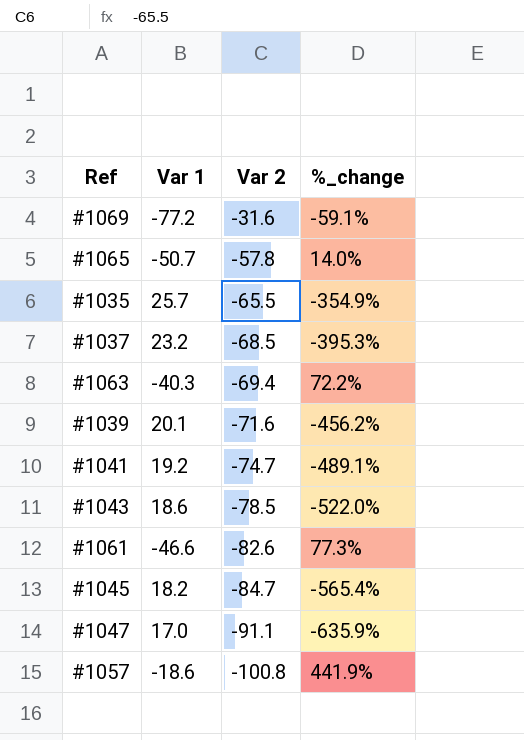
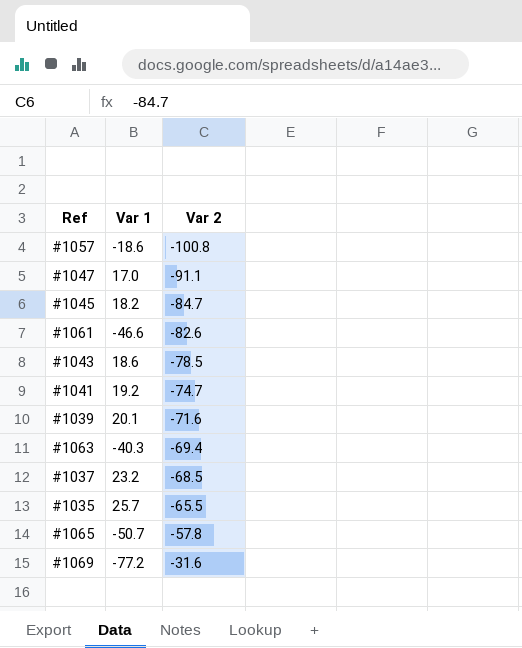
row order: Var 2 descending -> Var 2 ascending
column %_change | formula: ([Var 2] - [Var 1]) / [Var 1] -> none

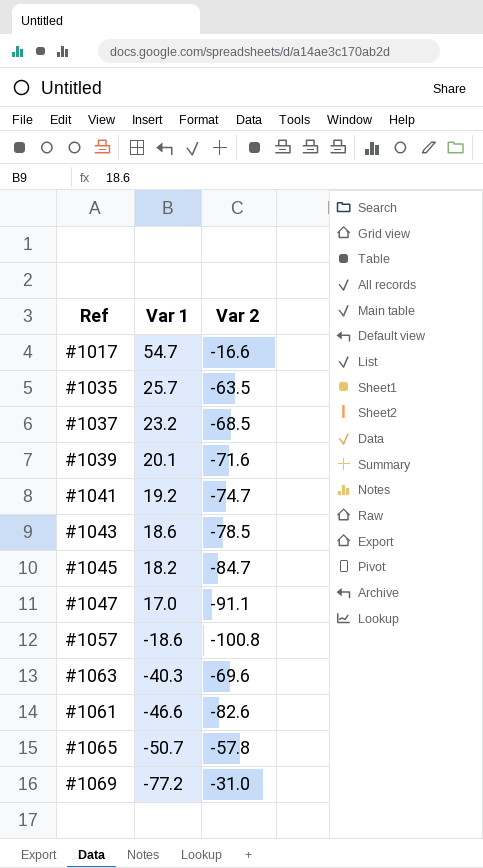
row order: Var 2 ascending -> Var 1 descending
row #1017: none -> 54.7 | -16.6
#1035 | Var 2: -65.5 -> -63.5
#1063 | Var 2: -69.4 -> -69.6
#1069 | Var 2: -31.6 -> -31.0

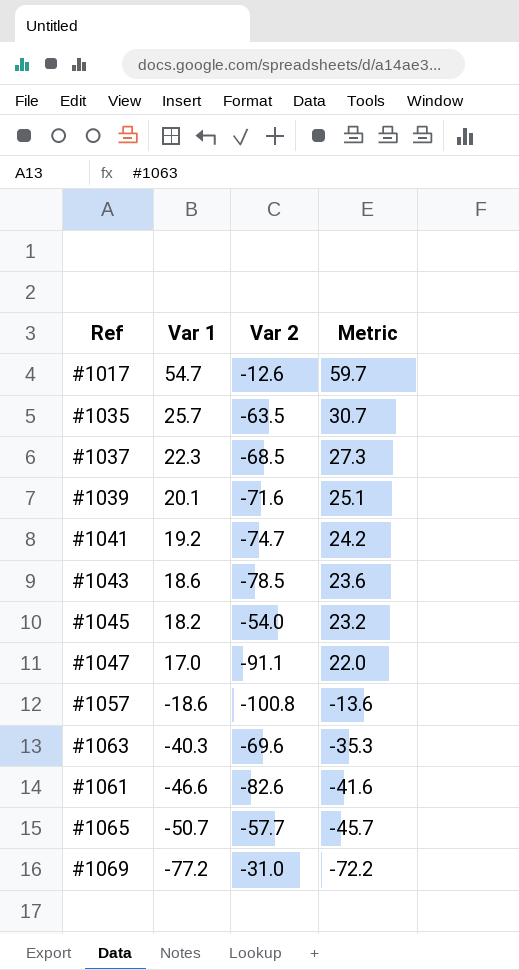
column Metric | formula: none -> [Var 1] + 5
#1017 | Var 2: -16.6 -> -12.6
#1037 | Var 1: 23.2 -> 22.3
#1045 | Var 2: -84.7 -> -54.0
#1065 | Var 2: -57.8 -> -57.7

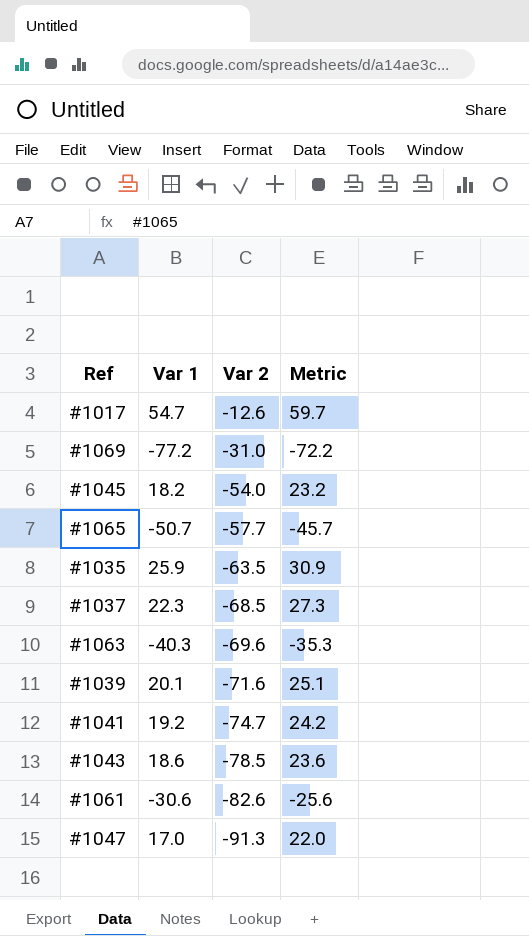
row order: Var 1 descending -> Var 2 descending
row #1057: -18.6 | -100.8 | -13.6 -> none
#1035 | Var 1: 25.7 -> 25.9
#1035 | Metric: 30.7 -> 30.9
#1061 | Var 1: -46.6 -> -30.6
#1061 | Metric: -41.6 -> -25.6
#1047 | Var 2: -91.1 -> -91.3

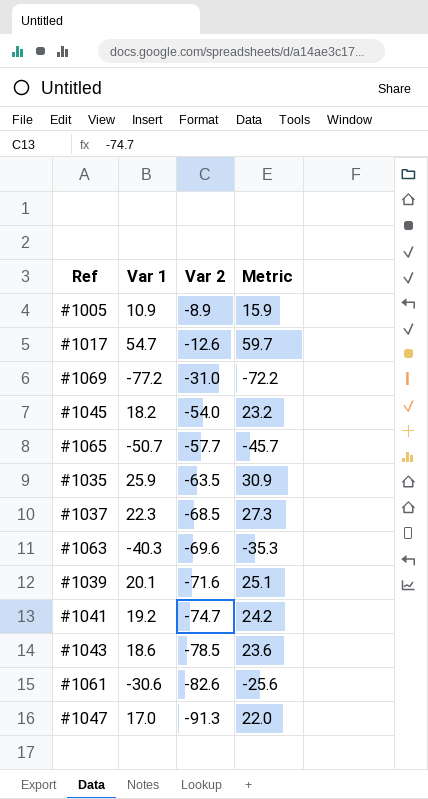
row #1005: none -> 10.9 | -8.9 | 15.9

